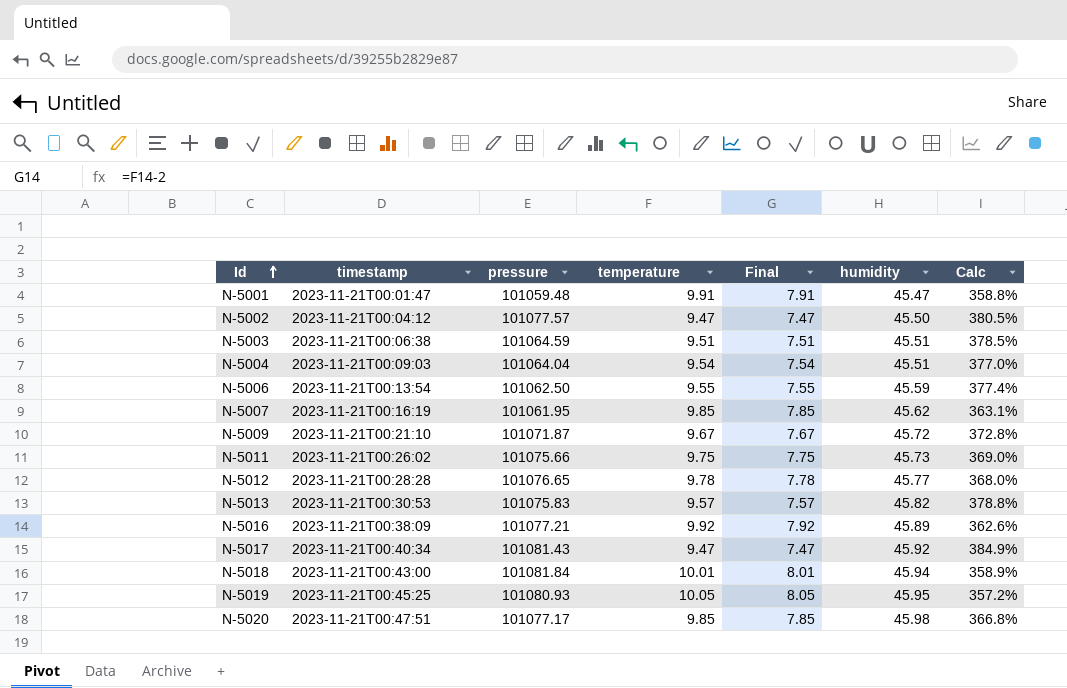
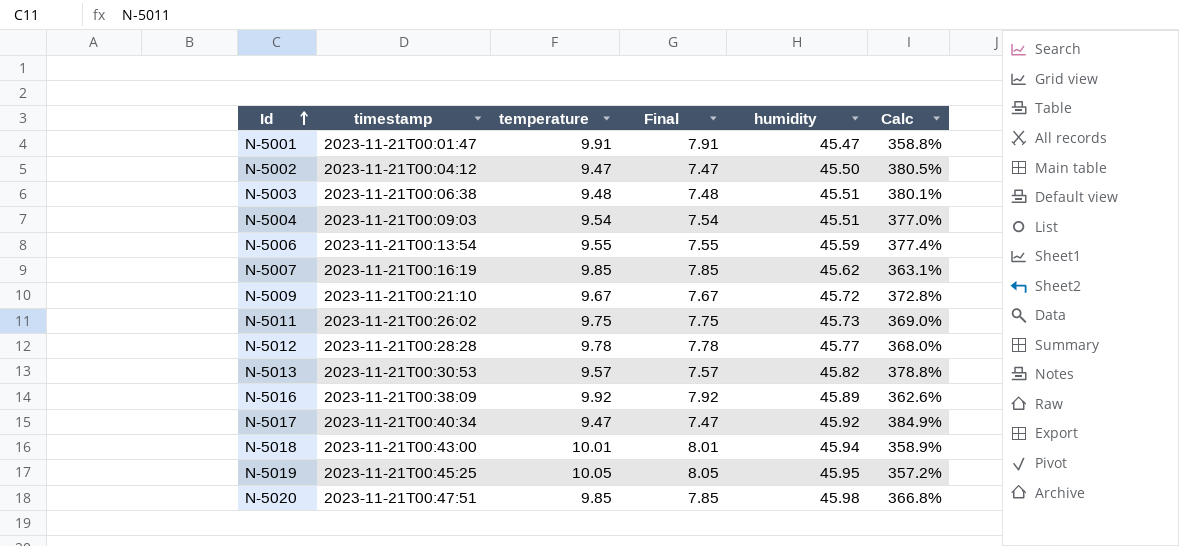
column pressure | position: 3 -> none
N-5003 | temperature: 9.51 -> 9.48
N-5003 | Final: 7.51 -> 7.48
N-5003 | Calc: 378.5% -> 380.1%

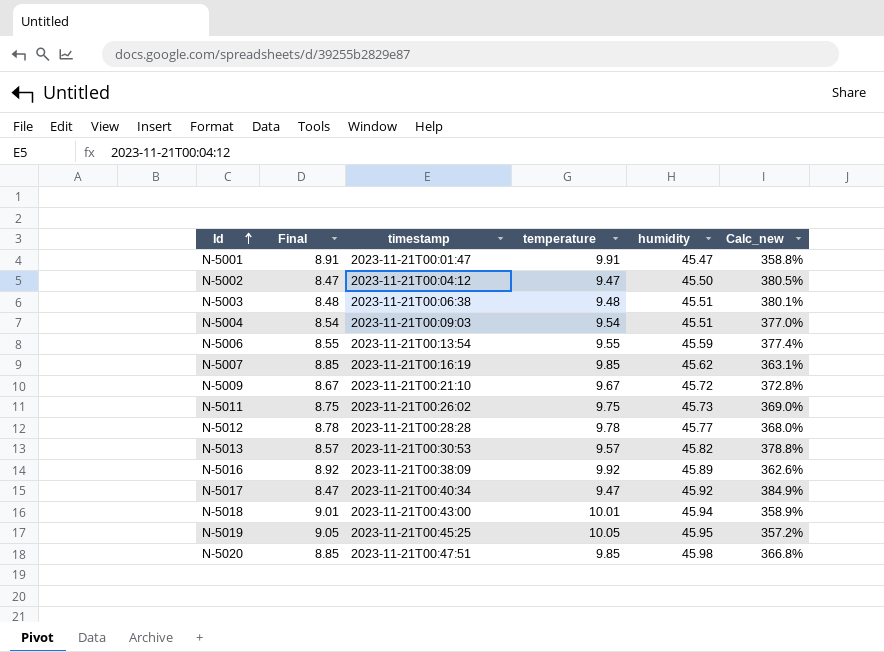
column Final | formula: [temperature] - 2 -> [temperature] - 1
column Final | position: 4 -> 2
column name: Calc -> Calc_new

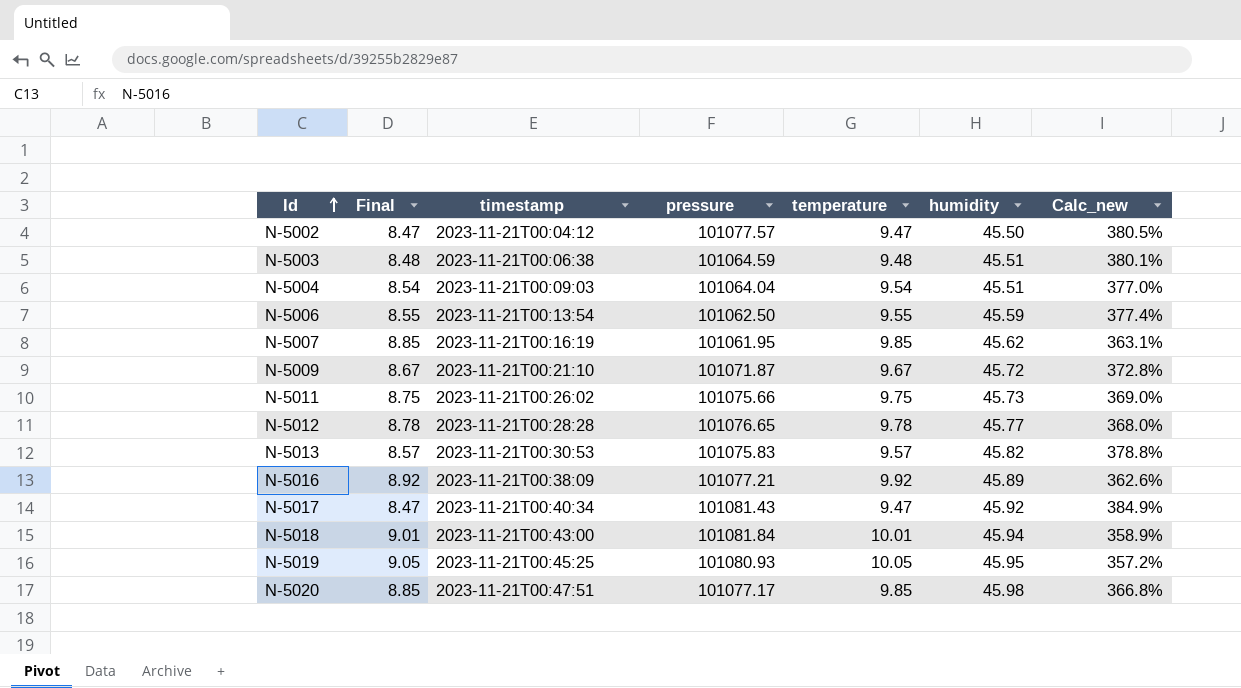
column pressure | position: none -> 4
row N-5001: 8.91 | 2023-11-21T00:01:47 | 9.91 | 45.47 | 358.8% -> none

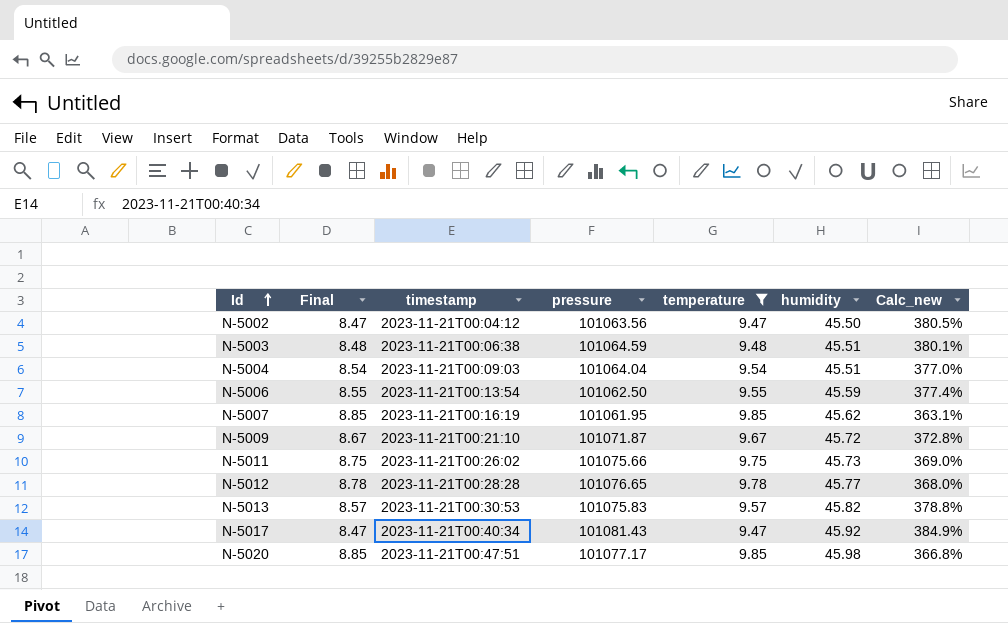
filter: none -> temperature <= 9.85
N-5002 | pressure: 101077.57 -> 101063.56

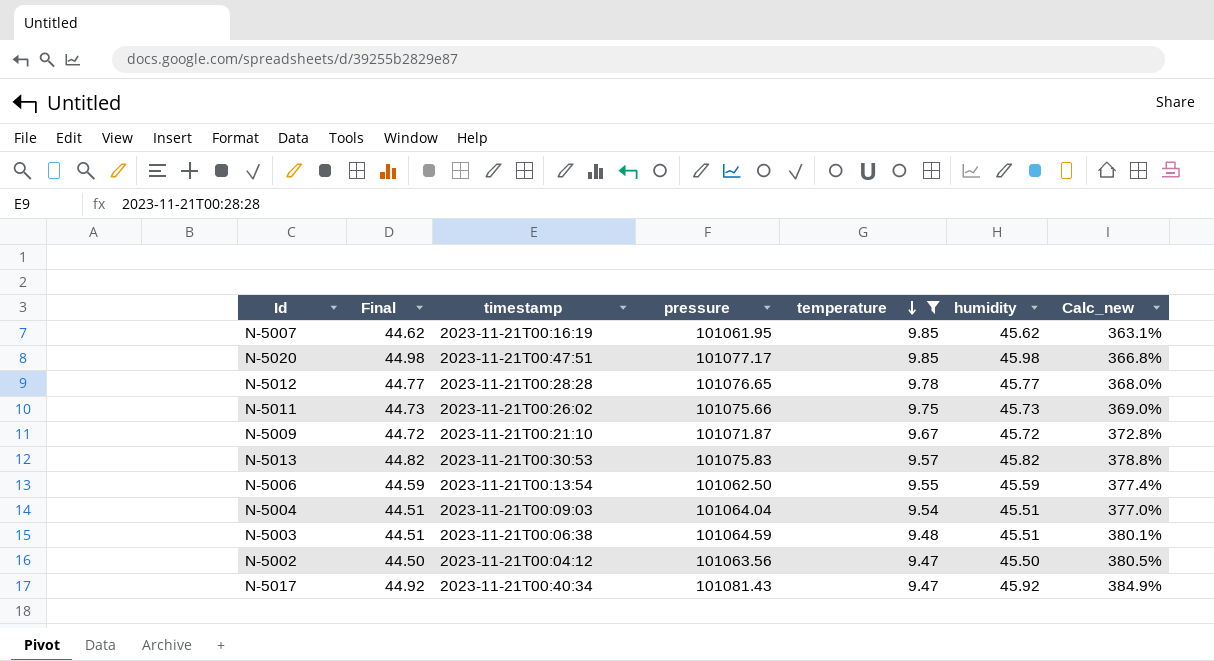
row order: Id ascending -> temperature descending
column Final | formula: [temperature] - 1 -> [humidity] - 1

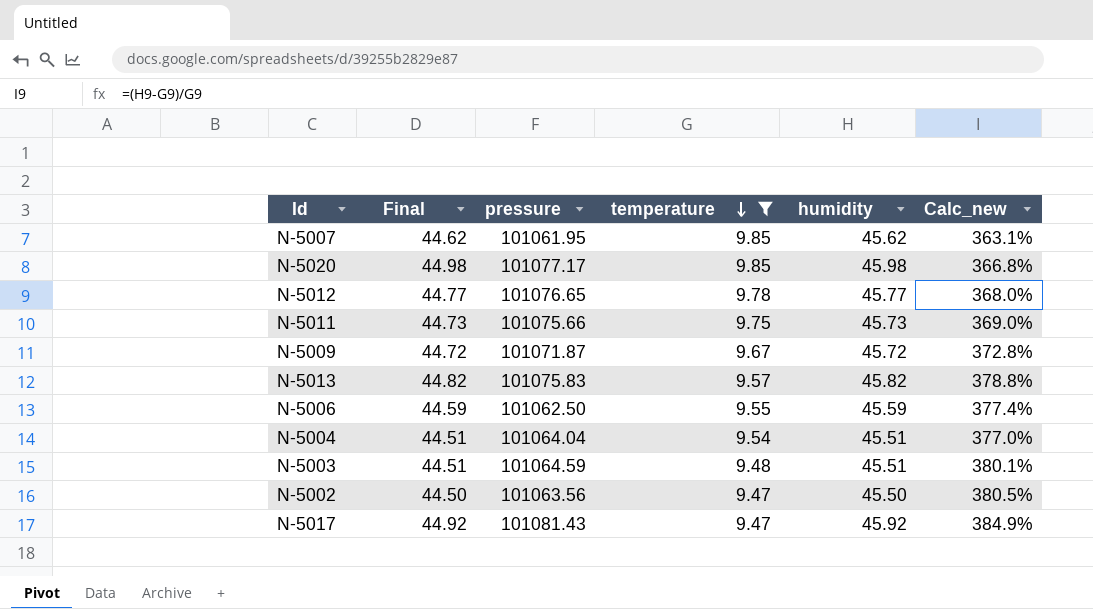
column timestamp | position: 3 -> none

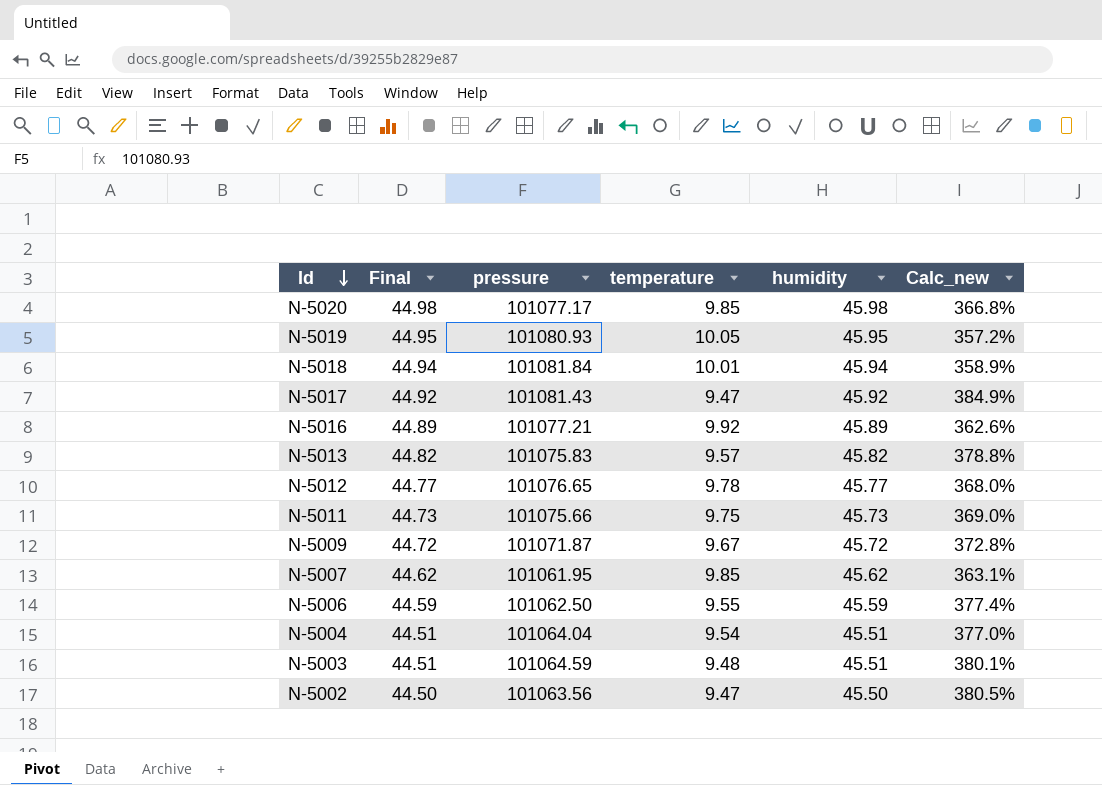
filter: temperature <= 9.85 -> none
row order: temperature descending -> Id descending

